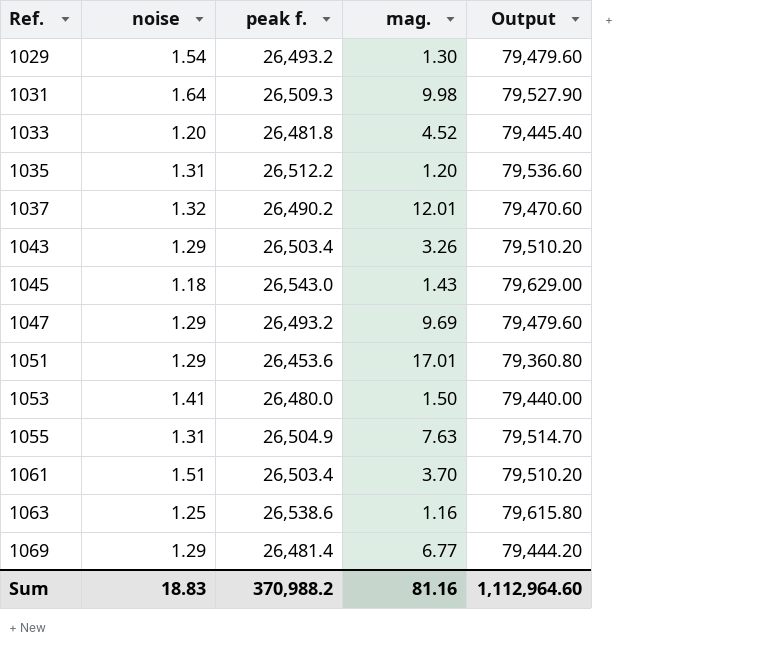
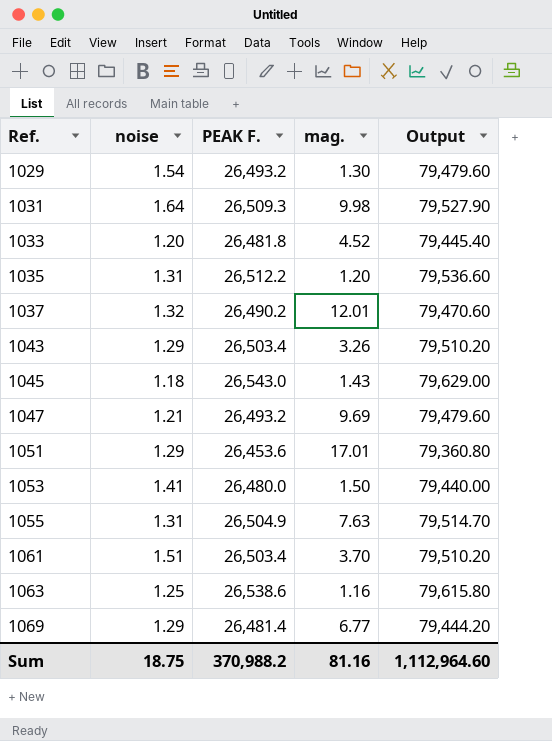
column name: peak f. -> PEAK F.
1047 | noise: 1.29 -> 1.21
Sum | noise: 18.83 -> 18.75

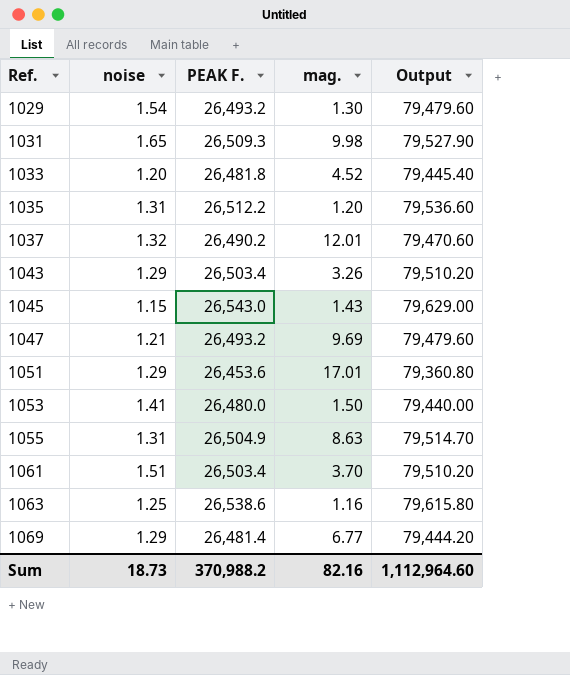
1031 | noise: 1.64 -> 1.65
1045 | noise: 1.18 -> 1.15
1055 | mag.: 7.63 -> 8.63
Sum | noise: 18.75 -> 18.73
Sum | mag.: 81.16 -> 82.16

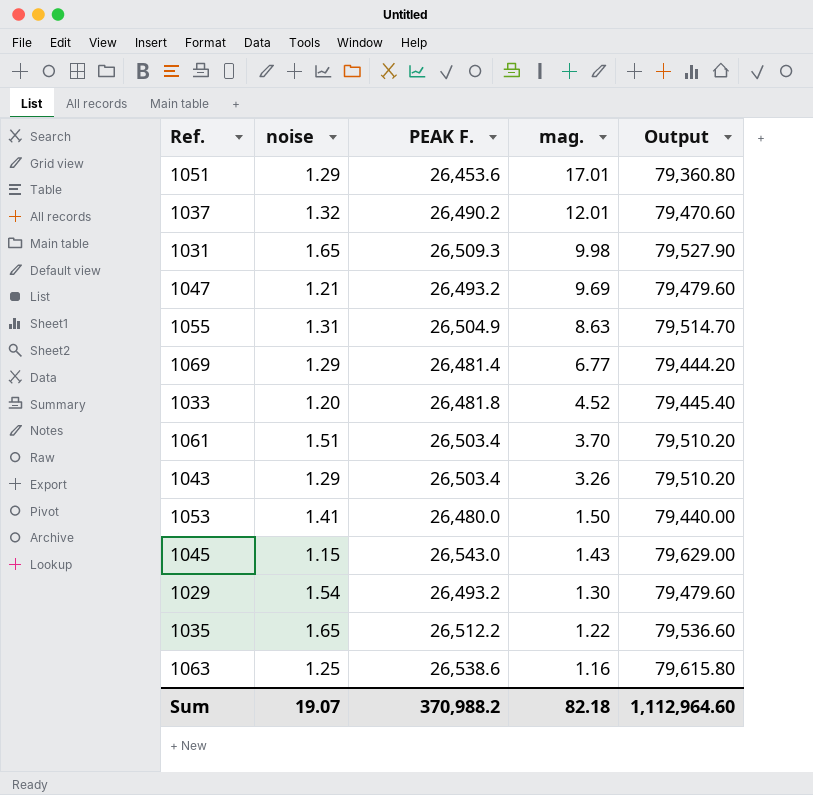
row order: Ref. ascending -> mag. descending
1035 | noise: 1.31 -> 1.65
1035 | mag.: 1.20 -> 1.22
Sum | noise: 18.73 -> 19.07
Sum | mag.: 82.16 -> 82.18

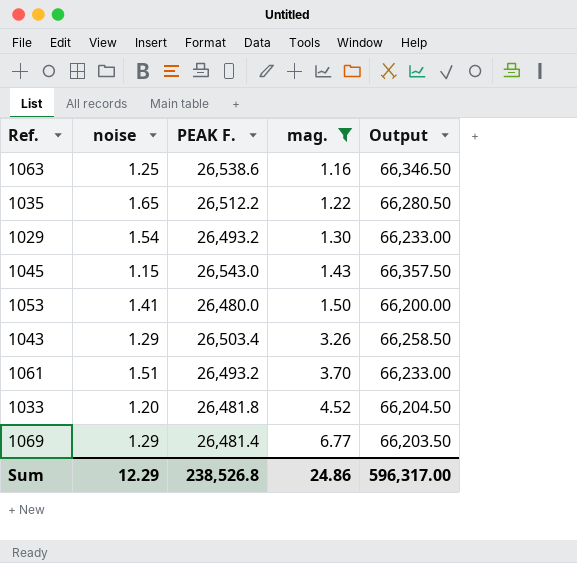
filter: none -> mag. <= 6.77
row order: mag. descending -> mag. ascending
column Output | formula: [PEAK F.] * 3 -> [PEAK F.] * 2.5
1061 | PEAK F.: 26,503.4 -> 26,493.2
Sum | noise: 19.07 -> 12.29
Sum | PEAK F.: 370,988.2 -> 238,526.8
Sum | mag.: 82.18 -> 24.86
Sum | Output: 1,112,964.60 -> 596,317.00

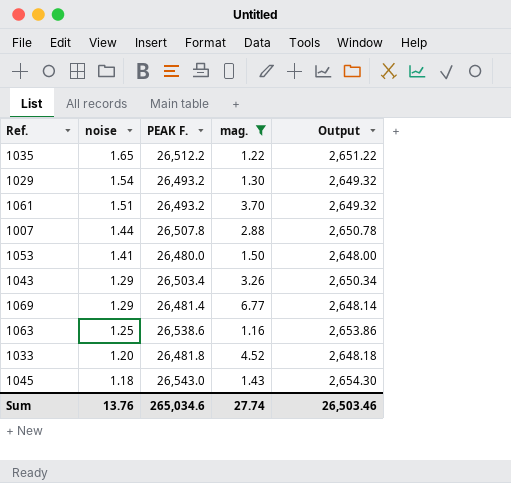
row order: mag. ascending -> noise descending
column Output | formula: [PEAK F.] * 2.5 -> [PEAK F.] * 0.1
row 1007: none -> 1.44 | 26,507.8 | 2.88 | 2,650.78
1045 | noise: 1.15 -> 1.18
Sum | noise: 12.29 -> 13.76
Sum | PEAK F.: 238,526.8 -> 265,034.6
Sum | mag.: 24.86 -> 27.74
Sum | Output: 596,317.00 -> 26,503.46

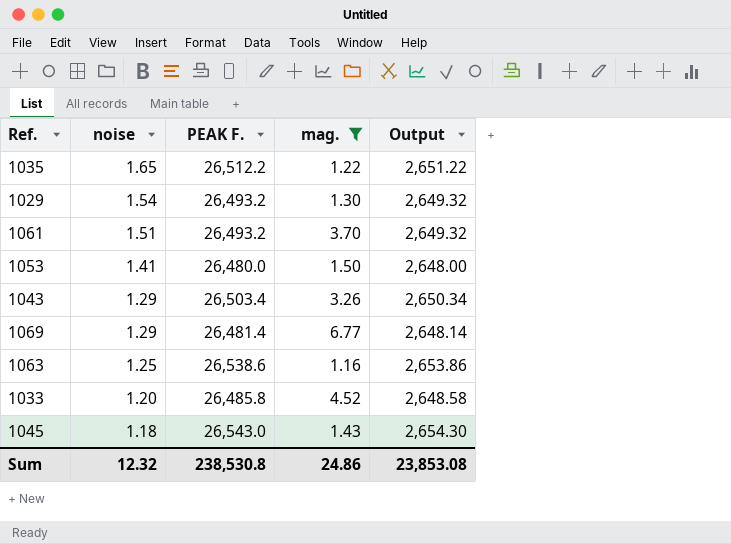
row 1007: 1.44 | 26,507.8 | 2.88 | 2,650.78 -> none
1033 | PEAK F.: 26,481.8 -> 26,485.8
1033 | Output: 2,648.18 -> 2,648.58
Sum | noise: 13.76 -> 12.32
Sum | PEAK F.: 265,034.6 -> 238,530.8
Sum | mag.: 27.74 -> 24.86
Sum | Output: 26,503.46 -> 23,853.08

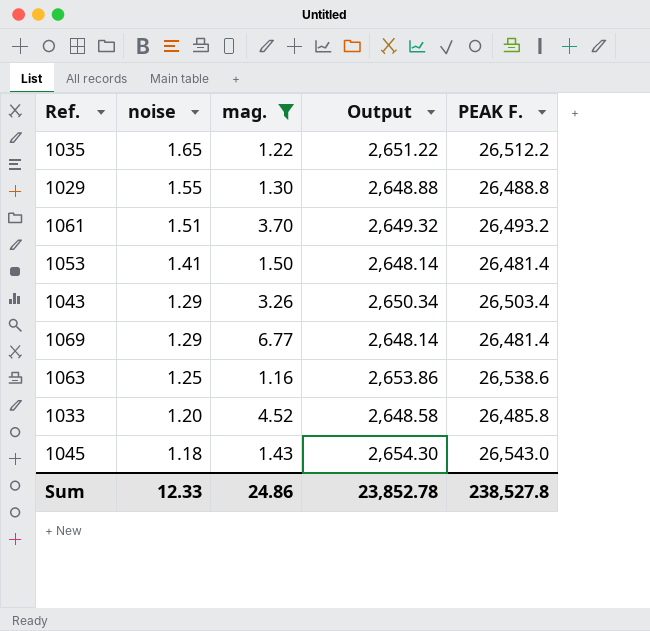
column PEAK F. | position: 3 -> 5
1029 | noise: 1.54 -> 1.55
1029 | Output: 2,649.32 -> 2,648.88
1029 | PEAK F.: 26,493.2 -> 26,488.8
1053 | Output: 2,648.00 -> 2,648.14
1053 | PEAK F.: 26,480.0 -> 26,481.4
Sum | noise: 12.32 -> 12.33
Sum | Output: 23,853.08 -> 23,852.78
Sum | PEAK F.: 238,530.8 -> 238,527.8

